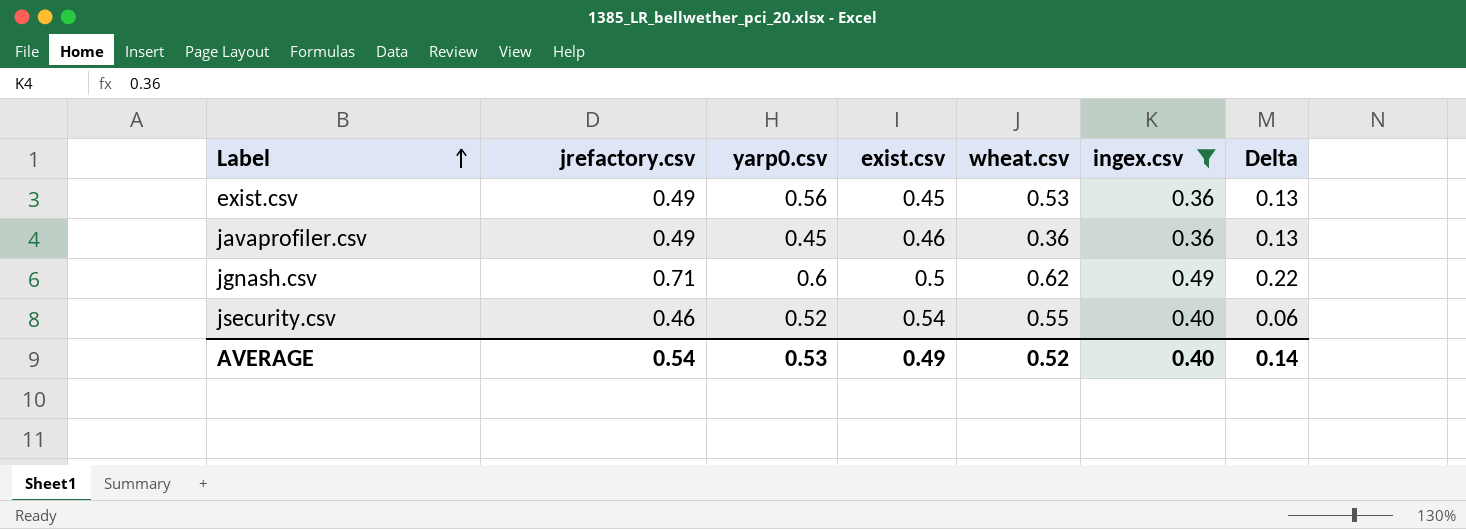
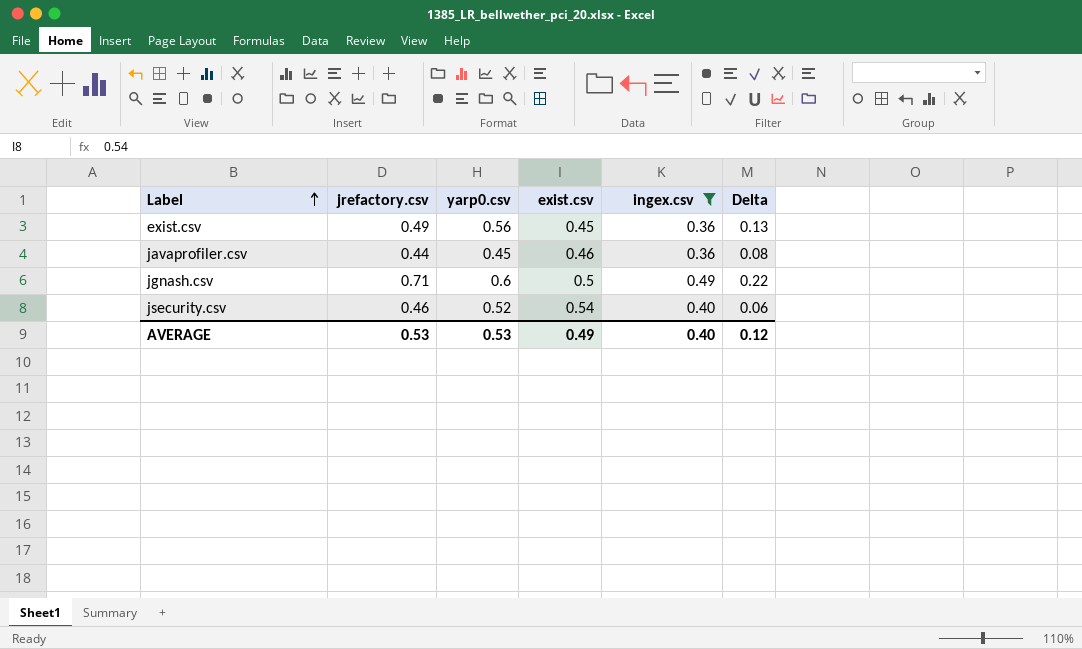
column wheat.csv | position: 5 -> none
javaprofiler.csv | jrefactory.csv: 0.49 -> 0.44
javaprofiler.csv | Delta: 0.13 -> 0.08
AVERAGE | jrefactory.csv: 0.54 -> 0.53
AVERAGE | Delta: 0.14 -> 0.12

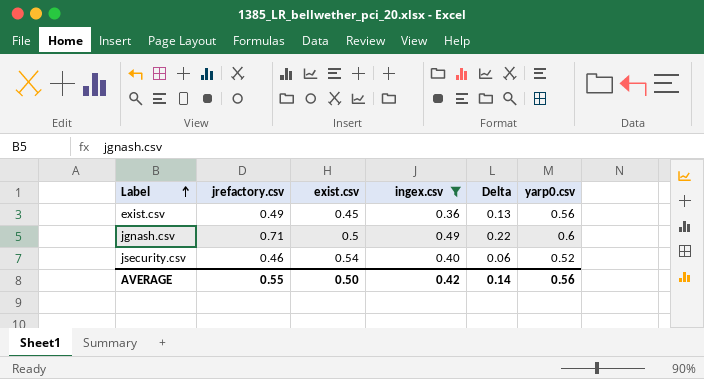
column yarp0.csv | position: 3 -> 6
row javaprofiler.csv: 0.44 | 0.45 | 0.46 | 0.36 | 0.08 -> none
AVERAGE | jrefactory.csv: 0.53 -> 0.55
AVERAGE | exist.csv: 0.49 -> 0.50
AVERAGE | ingex.csv: 0.40 -> 0.42
AVERAGE | Delta: 0.12 -> 0.14
AVERAGE | yarp0.csv: 0.53 -> 0.56

